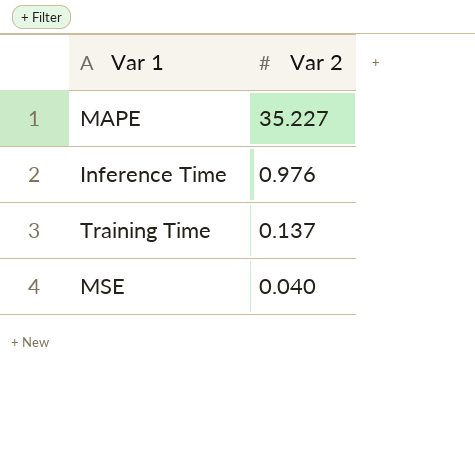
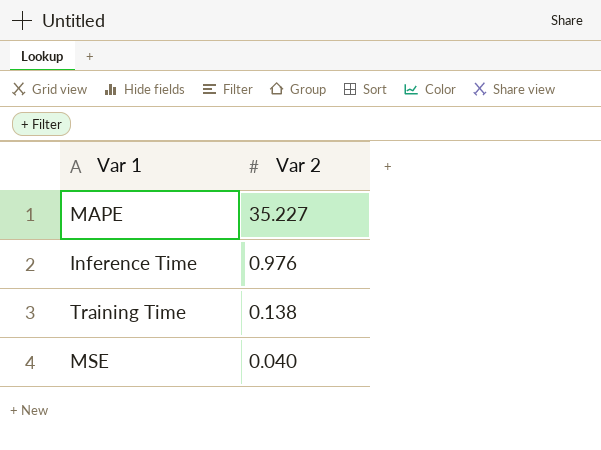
Training Time | Var 2: 0.137 -> 0.138

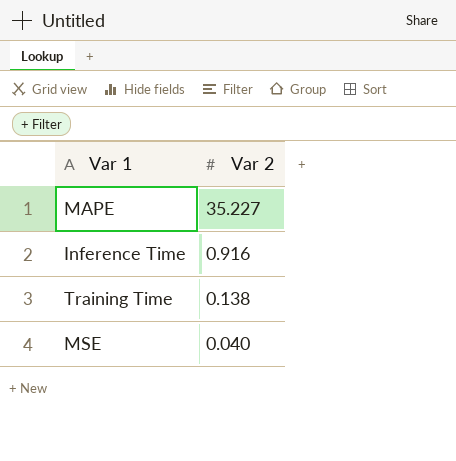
Inference Time | Var 2: 0.976 -> 0.916

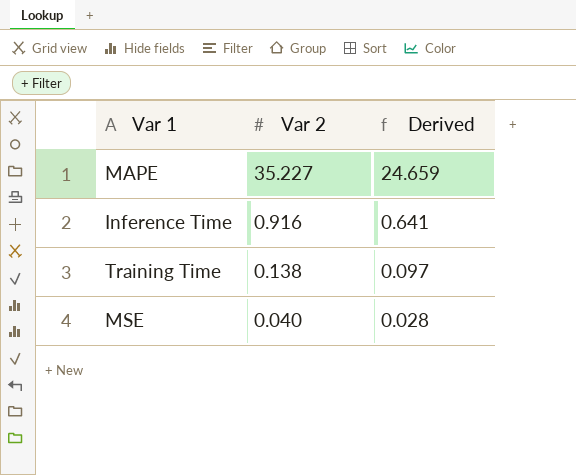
column Derived | formula: none -> [Var 2] * 0.7

